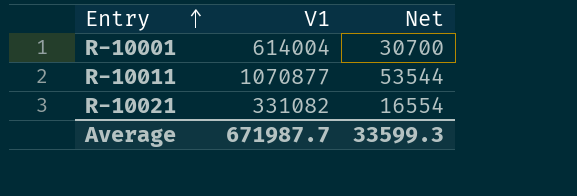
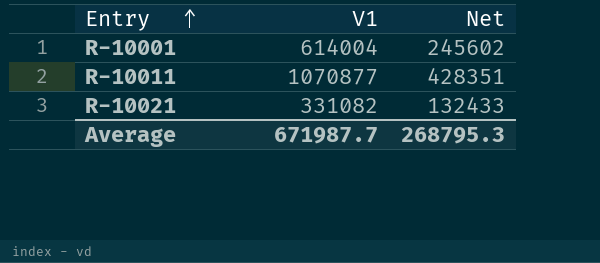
column Net | formula: [V1] * 0.05 -> [V1] * 0.4
Average | Net: 33599.3 -> 268795.3

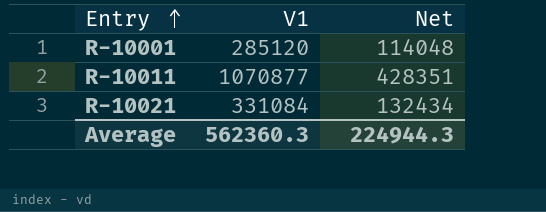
R-10001 | V1: 614004 -> 285120
R-10001 | Net: 245602 -> 114048
R-10021 | V1: 331082 -> 331084
R-10021 | Net: 132433 -> 132434
Average | V1: 671987.7 -> 562360.3
Average | Net: 268795.3 -> 224944.3

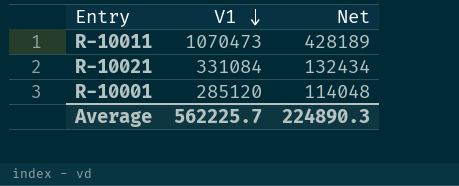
row order: Entry ascending -> V1 descending
R-10011 | V1: 1070877 -> 1070473
R-10011 | Net: 428351 -> 428189
Average | V1: 562360.3 -> 562225.7
Average | Net: 224944.3 -> 224890.3

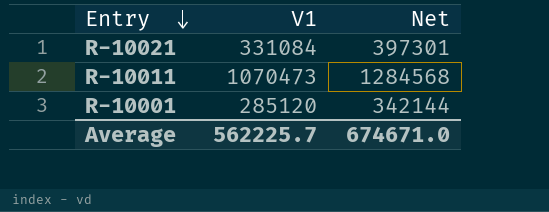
row order: V1 descending -> Entry descending
column Net | formula: [V1] * 0.4 -> [V1] * 1.2
Average | Net: 224890.3 -> 674671.0

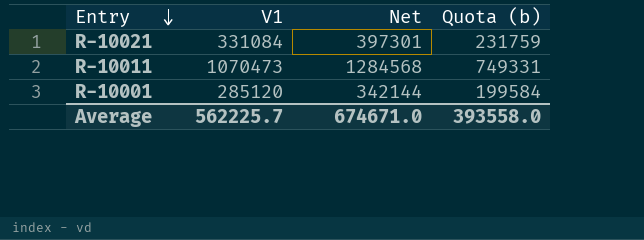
column Quota (b) | formula: none -> [V1] * 0.7

